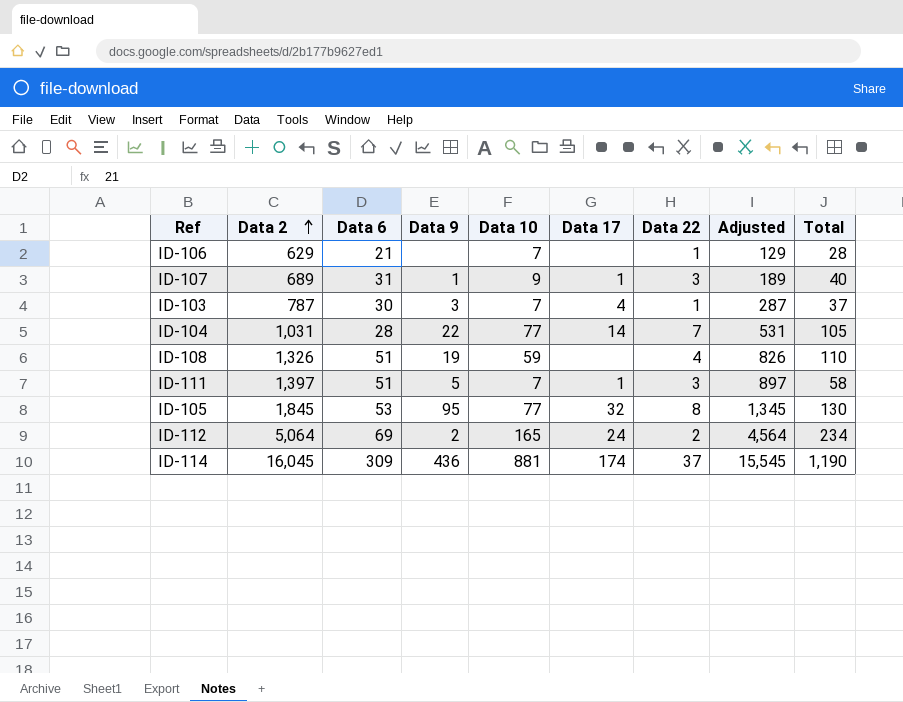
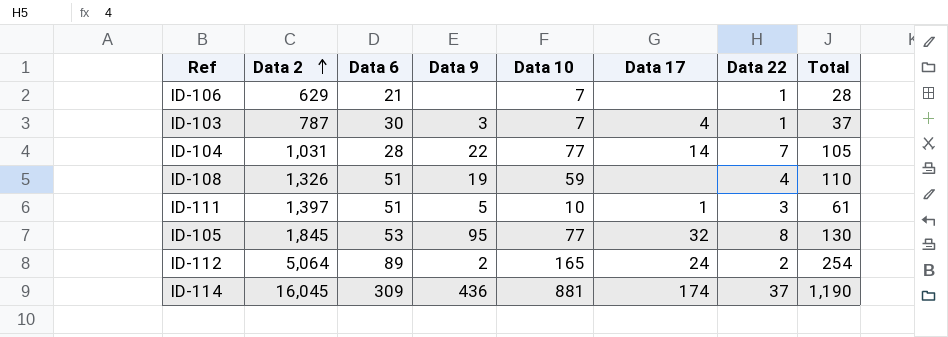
column Adjusted | formula: [Data 2] - 500 -> none
row ID-107: 689 | 31 | 1 | 9 | 1 | 3 | 189 | 40 -> none
ID-111 | Data 10: 7 -> 10
ID-111 | Total: 58 -> 61
ID-112 | Data 6: 69 -> 89
ID-112 | Total: 234 -> 254

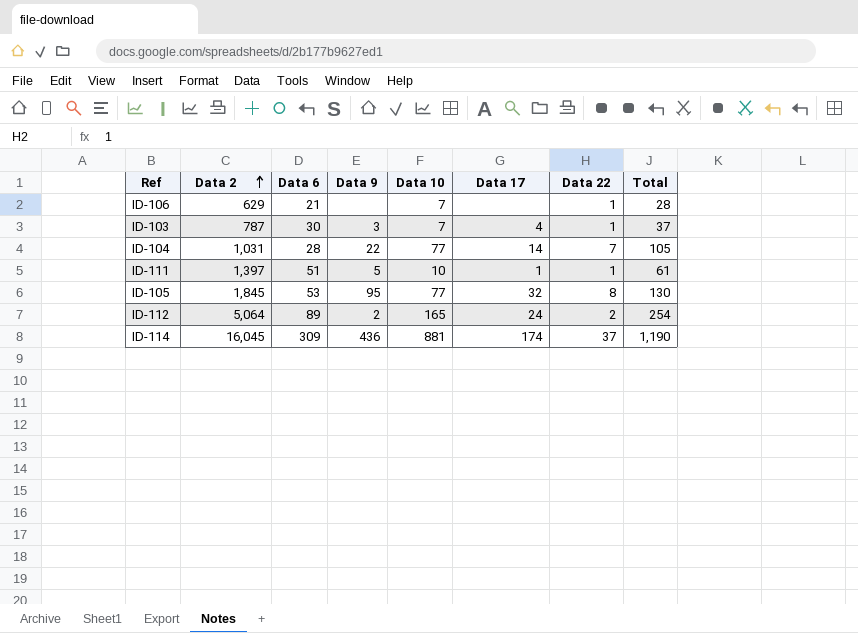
row ID-108: 1,326 | 51 | 19 | 59 | none | 4 | 110 -> none
ID-111 | Data 22: 3 -> 1

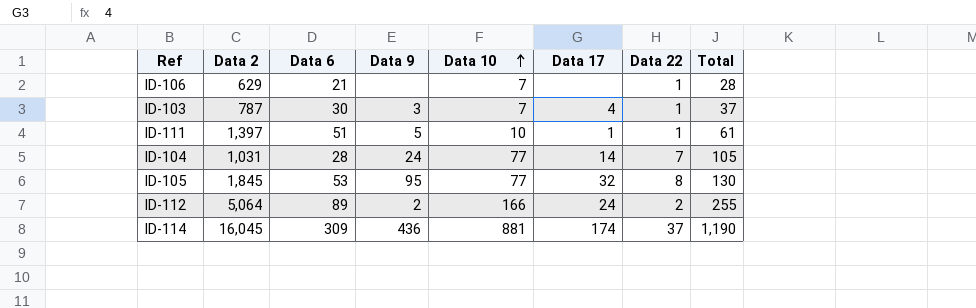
row order: Data 2 ascending -> Data 10 ascending
ID-104 | Data 9: 22 -> 24
ID-112 | Data 10: 165 -> 166
ID-112 | Total: 254 -> 255

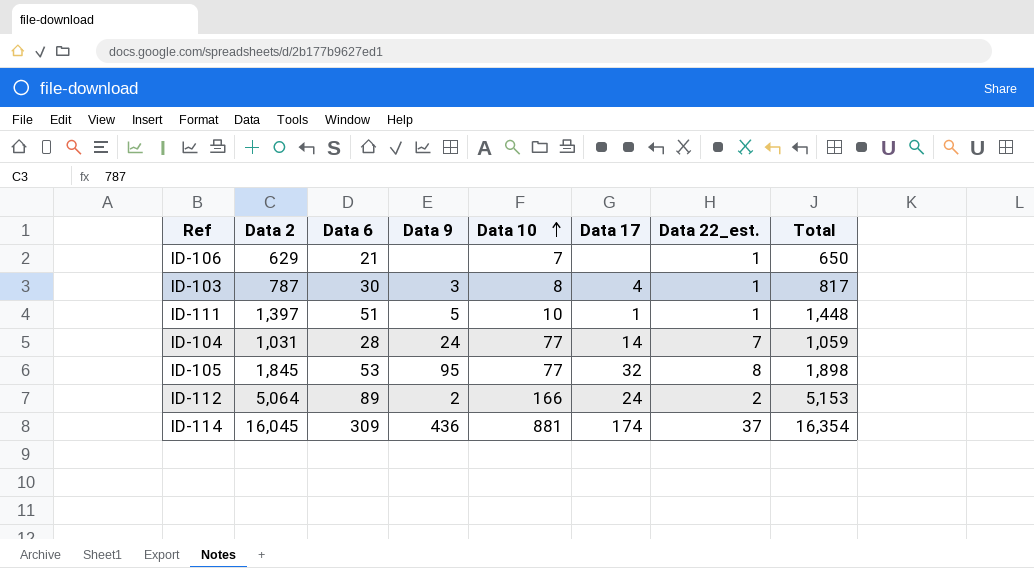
column name: Data 22 -> Data 22_est.
column Total | formula: [Data 6] + [Data 10] -> [Data 2] + [Data 6]
ID-103 | Data 10: 7 -> 8

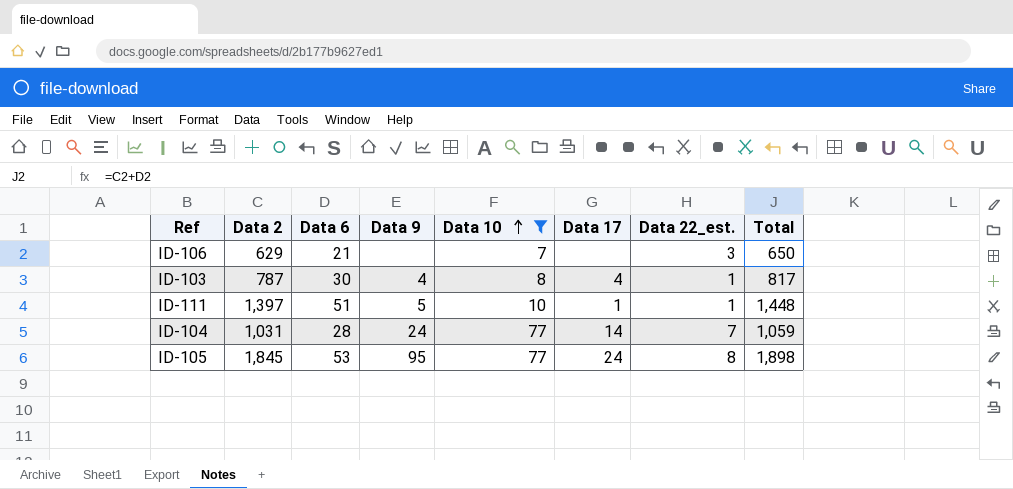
filter: none -> Data 10 <= 77
ID-106 | Data 22_est.: 1 -> 3
ID-103 | Data 9: 3 -> 4
ID-105 | Data 17: 32 -> 24

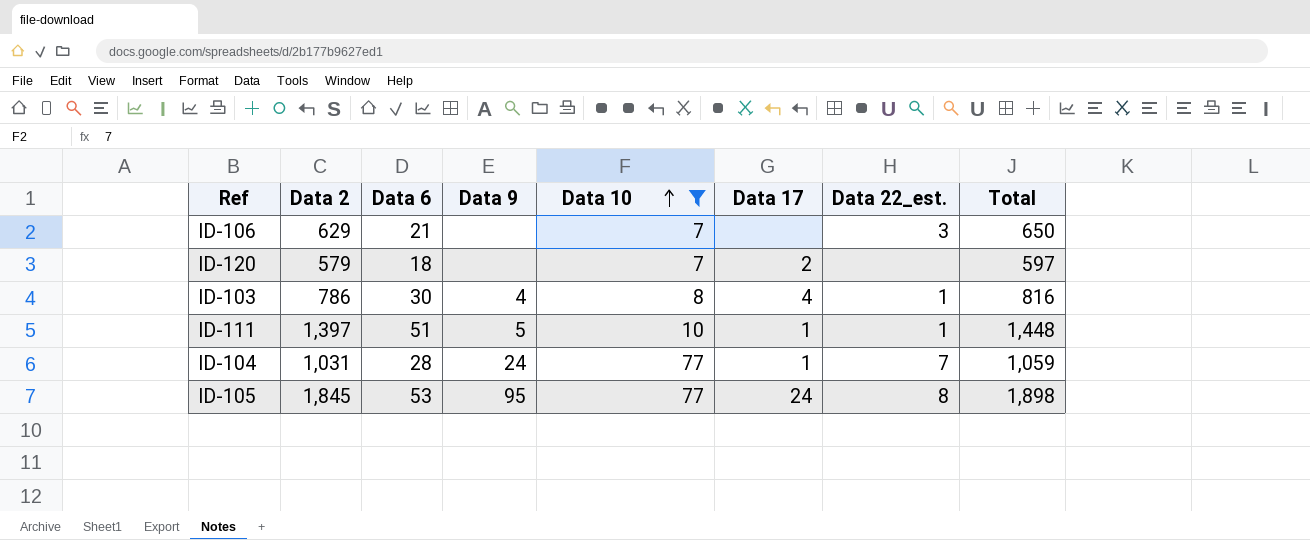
row ID-120: none -> 579 | 18 | none | 7 | 2 | none | 597
ID-103 | Data 2: 787 -> 786
ID-103 | Total: 817 -> 816
ID-104 | Data 17: 14 -> 1

